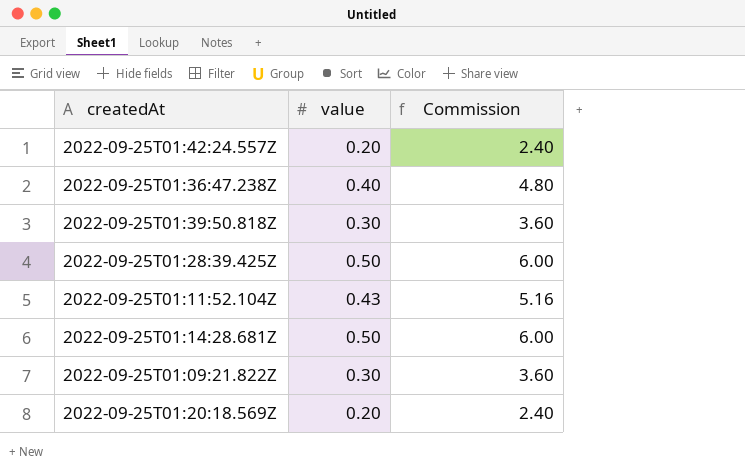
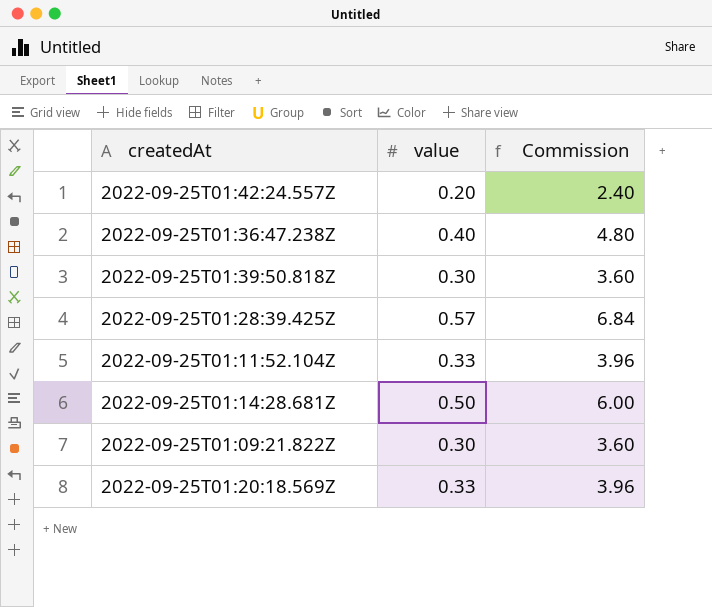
2022-09-25T01:28:39.425Z | value: 0.50 -> 0.57
2022-09-25T01:28:39.425Z | Commission: 6.00 -> 6.84
2022-09-25T01:11:52.104Z | value: 0.43 -> 0.33
2022-09-25T01:11:52.104Z | Commission: 5.16 -> 3.96
2022-09-25T01:20:18.569Z | value: 0.20 -> 0.33
2022-09-25T01:20:18.569Z | Commission: 2.40 -> 3.96

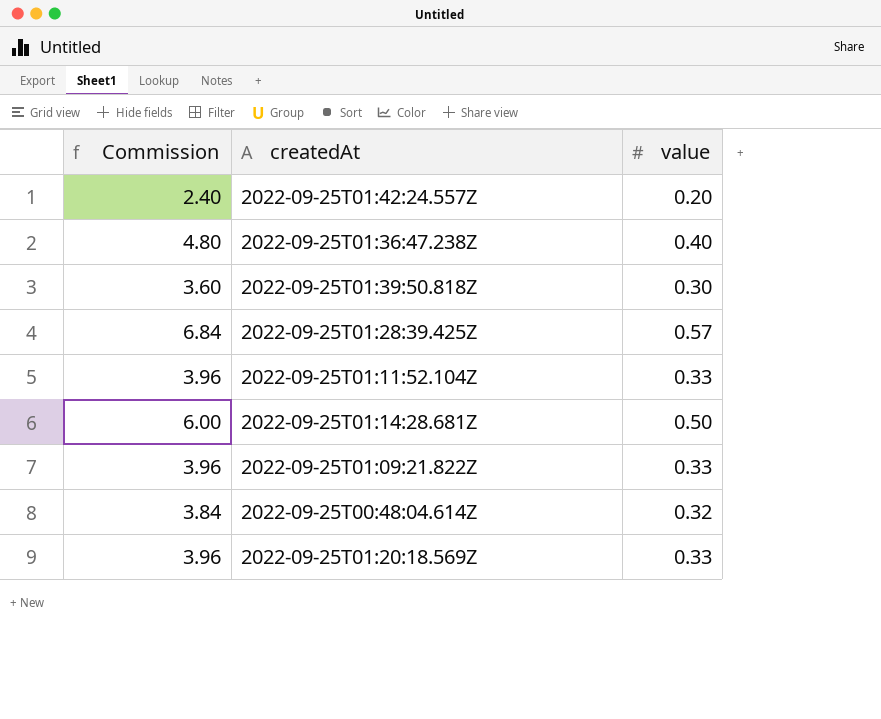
column Commission | position: 3 -> 1
2022-09-25T01:09:21.822Z | Commission: 3.60 -> 3.96
2022-09-25T01:09:21.822Z | value: 0.30 -> 0.33
row 2022-09-25T00:48:04.614Z: none -> 3.84 | 0.32

